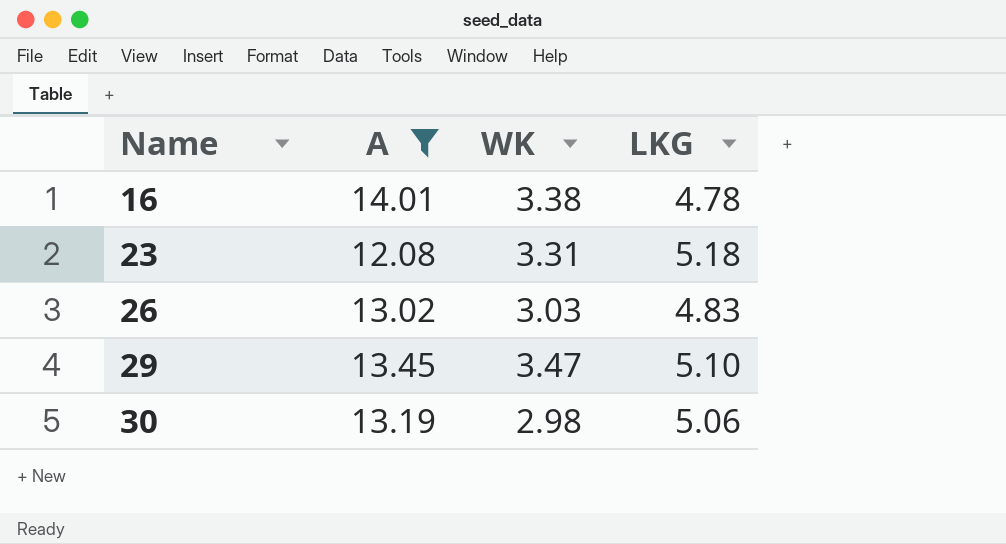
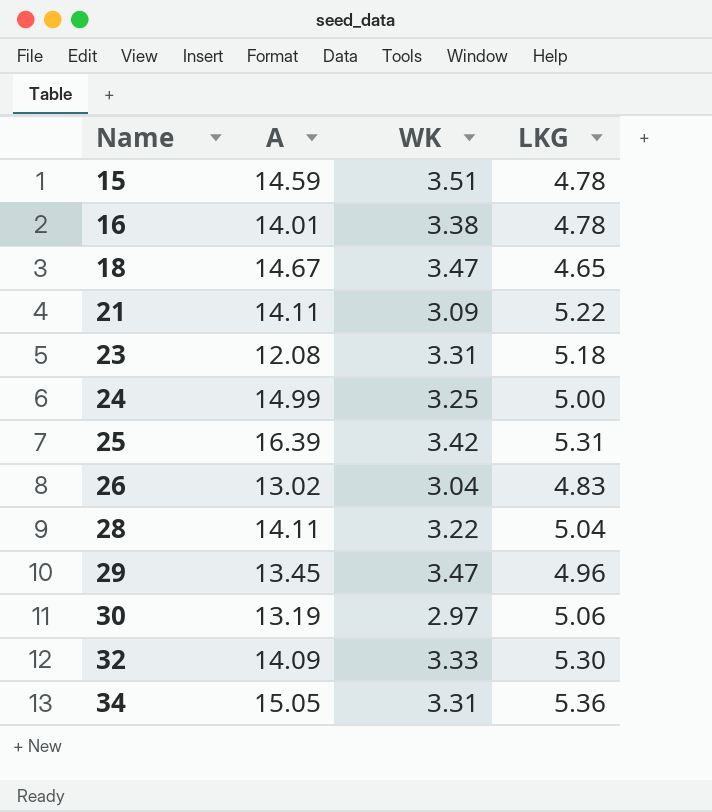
filter: A <= 14.01 -> none
26 | WK: 3.03 -> 3.04
29 | LKG: 5.10 -> 4.96
30 | WK: 2.98 -> 2.97

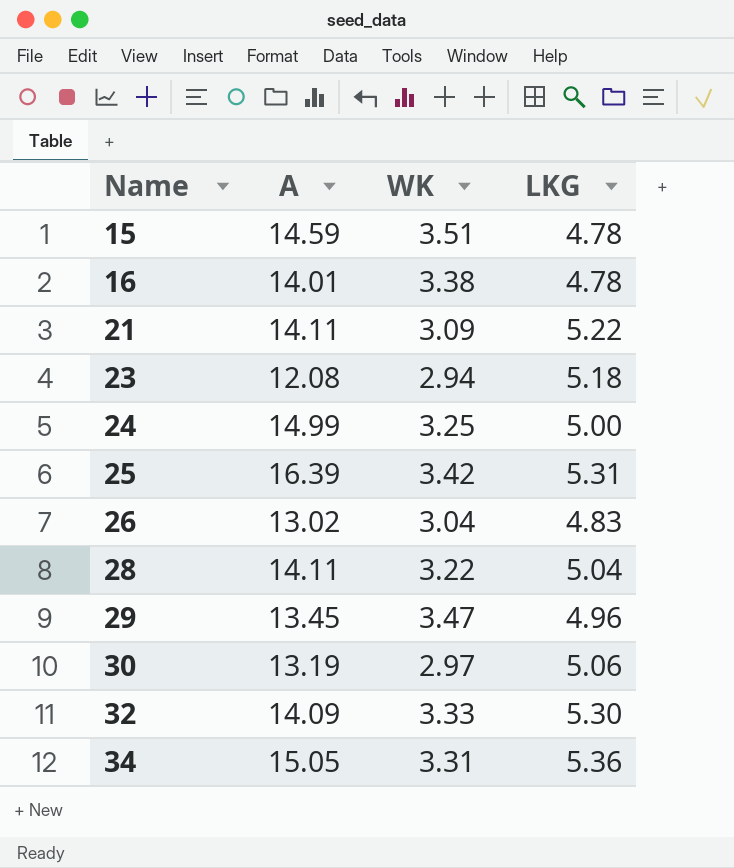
row 18: 14.67 | 3.47 | 4.65 -> none
23 | WK: 3.31 -> 2.94

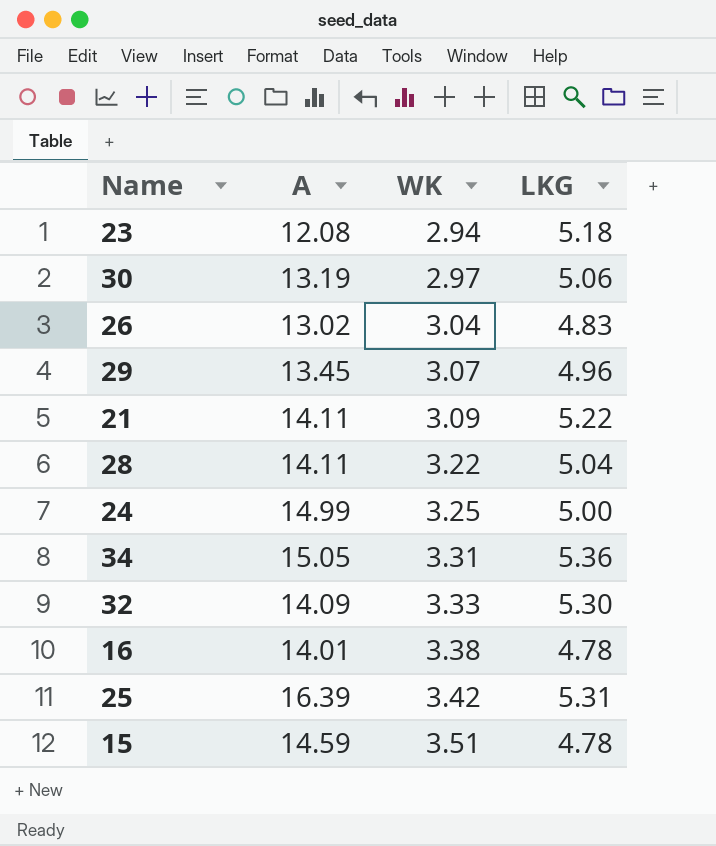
row order: Name ascending -> WK ascending
29 | WK: 3.47 -> 3.07

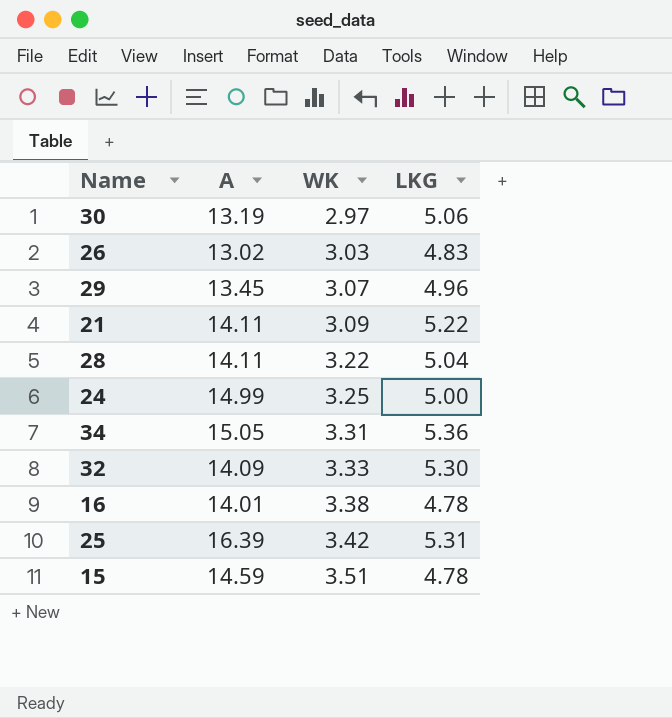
row 23: 12.08 | 2.94 | 5.18 -> none
26 | WK: 3.04 -> 3.03

